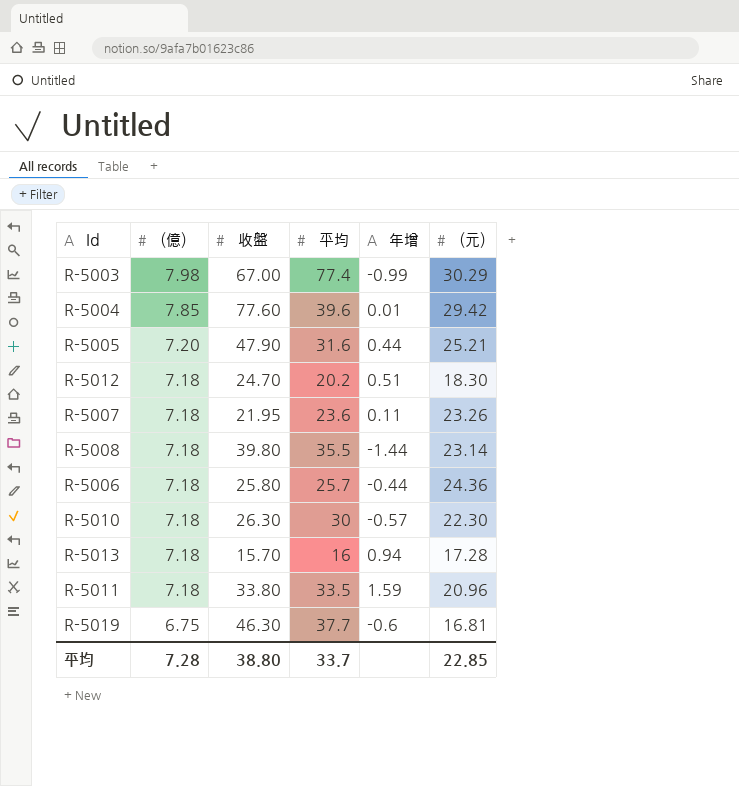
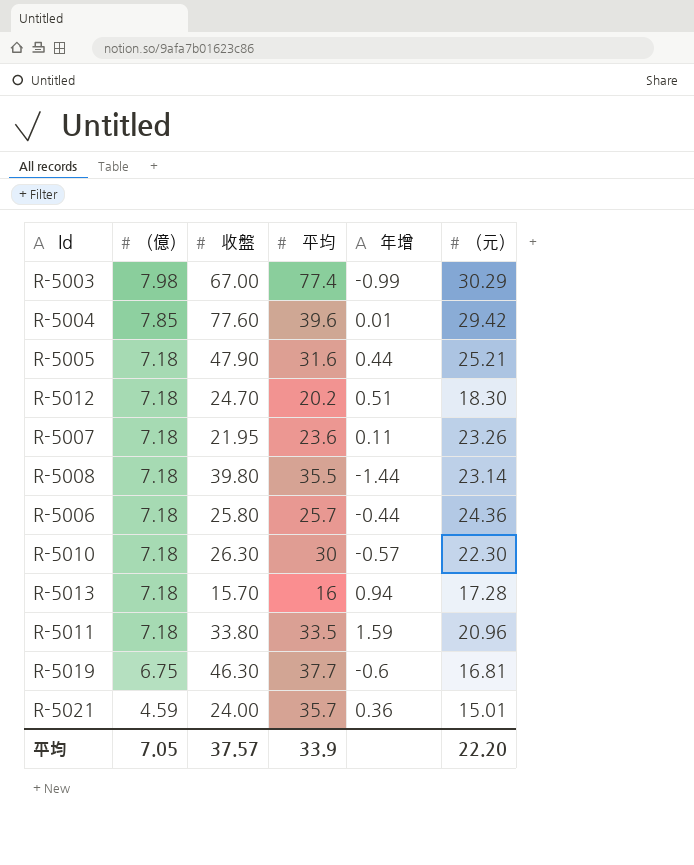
R-5005 | (億): 7.20 -> 7.18
row R-5021: none -> 4.59 | 24.00 | 35.7 | 0.36 | 15.01
平均 | (億): 7.28 -> 7.05
平均 | 收盤: 38.80 -> 37.57
平均 | 平均: 33.7 -> 33.9
平均 | (元): 22.85 -> 22.20

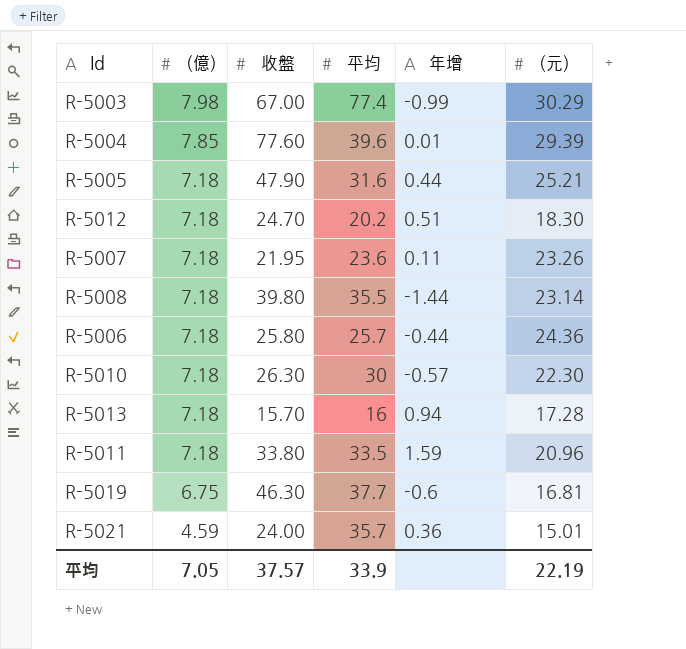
R-5004 | (元): 29.42 -> 29.39
平均 | (元): 22.20 -> 22.19

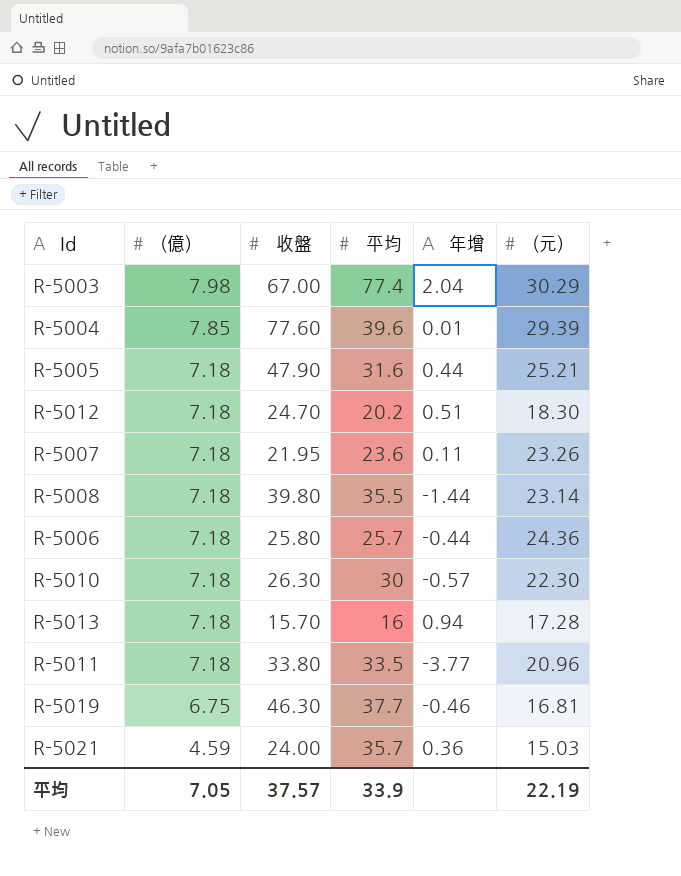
R-5003 | 年增: -0.99 -> 2.04
R-5011 | 年增: 1.59 -> -3.77
R-5019 | 年增: -0.6 -> -0.46
R-5021 | (元): 15.01 -> 15.03

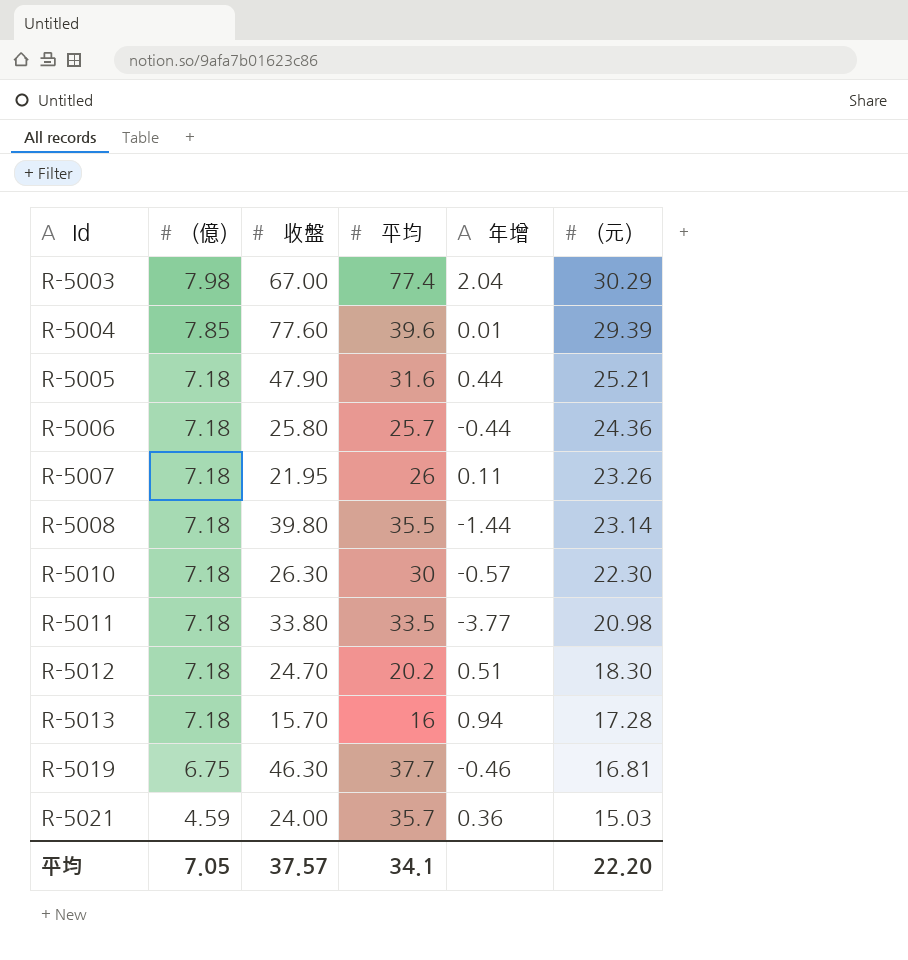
row order: (億) descending -> Id ascending
R-5007 | 平均: 23.6 -> 26
R-5011 | (元): 20.96 -> 20.98
平均 | 平均: 33.9 -> 34.1
平均 | (元): 22.19 -> 22.20

